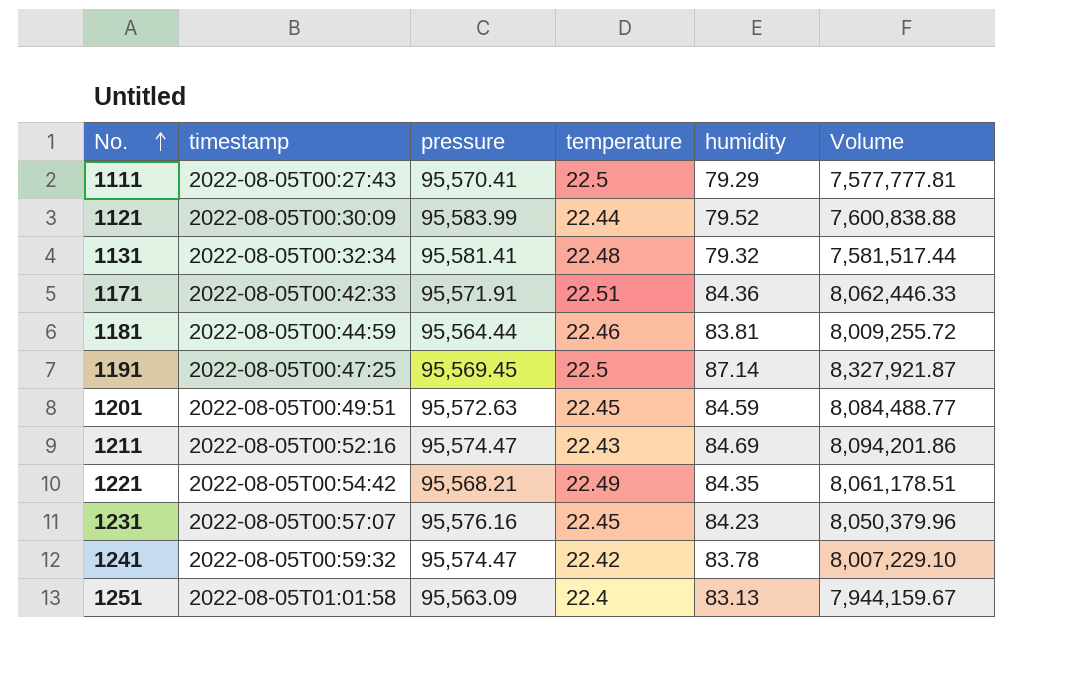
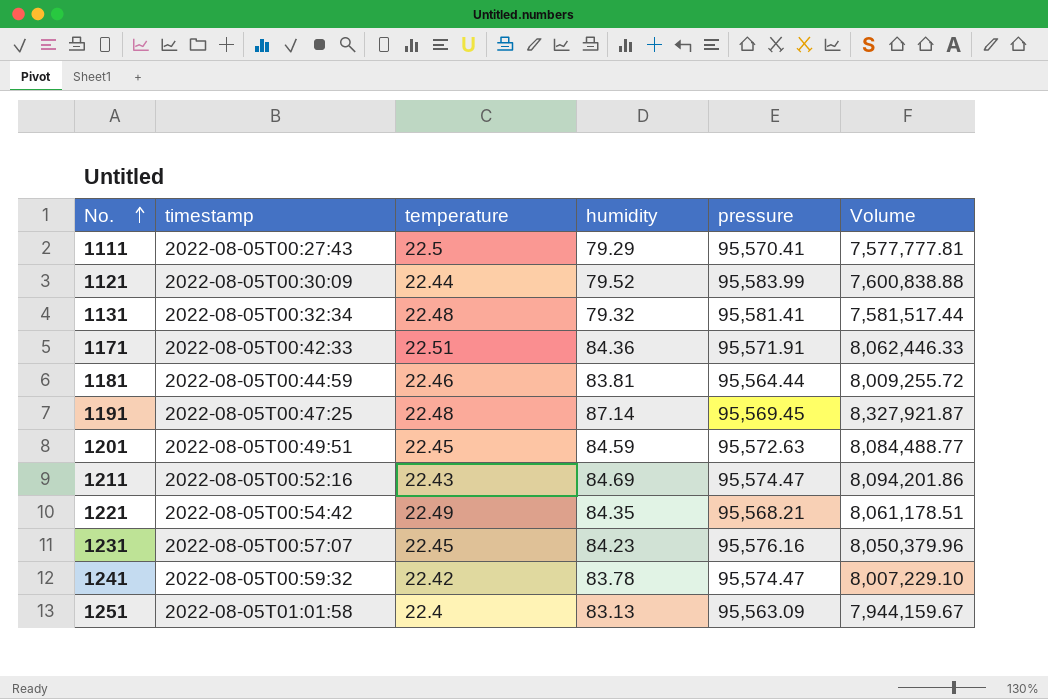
column pressure | position: 3 -> 5
1191 | temperature: 22.5 -> 22.48

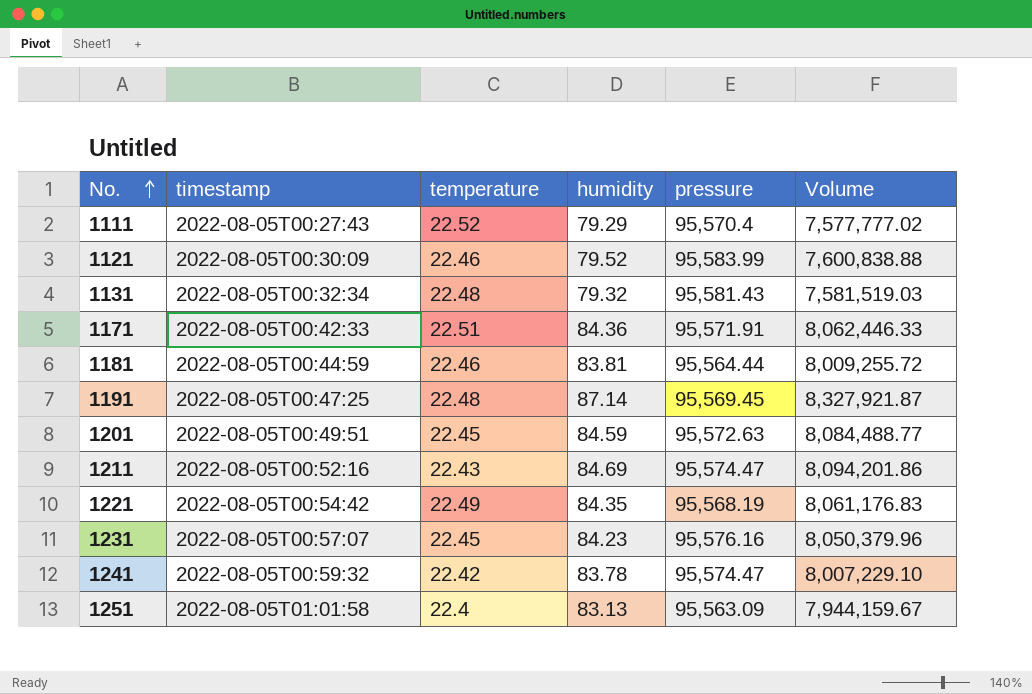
1111 | temperature: 22.5 -> 22.52
1111 | pressure: 95,570.41 -> 95,570.4
1111 | Volume: 7,577,777.81 -> 7,577,777.02
1121 | temperature: 22.44 -> 22.46
1131 | pressure: 95,581.41 -> 95,581.43
1131 | Volume: 7,581,517.44 -> 7,581,519.03
1221 | pressure: 95,568.21 -> 95,568.19
1221 | Volume: 8,061,178.51 -> 8,061,176.83

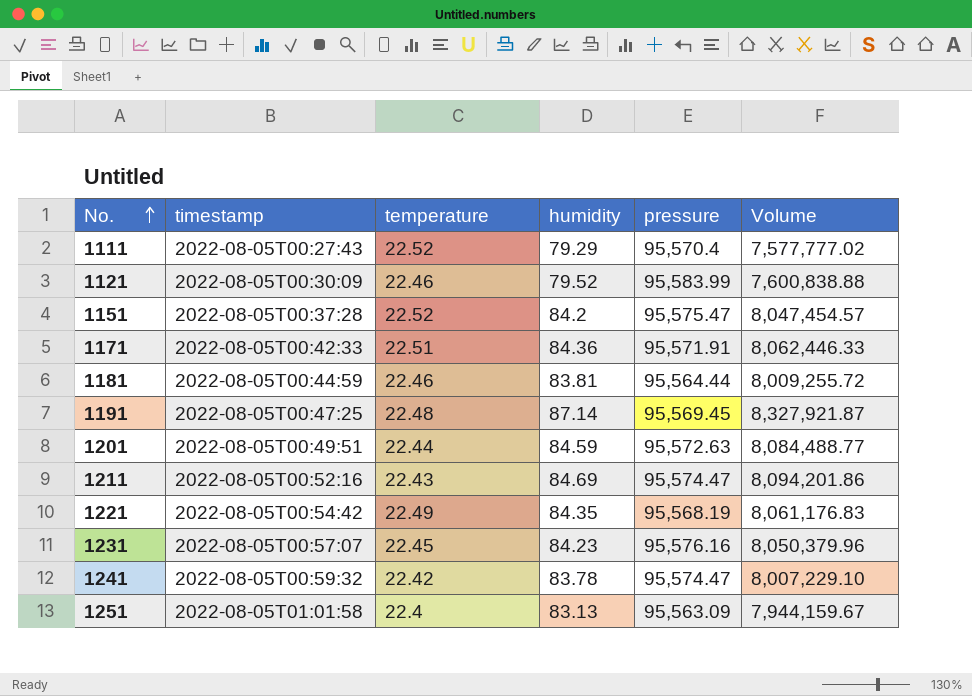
row 1131: 2022-08-05T00:32:34 | 22.48 | 79.32 | 95,581.43 | 7,581,519.03 -> none
row 1151: none -> 2022-08-05T00:37:28 | 22.52 | 84.2 | 95,575.47 | 8,047,454.57
1201 | temperature: 22.45 -> 22.44

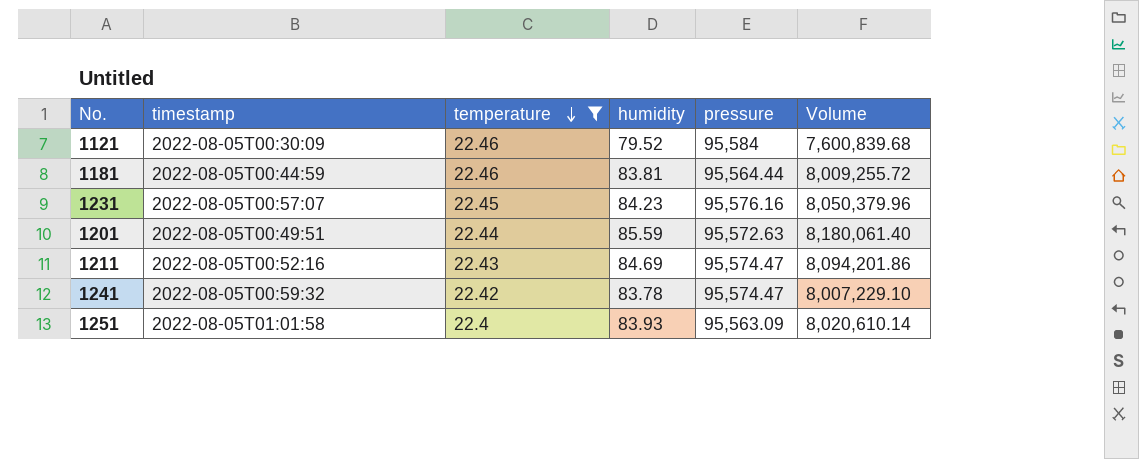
filter: none -> temperature <= 22.46
row order: No. ascending -> temperature descending
1121 | pressure: 95,583.99 -> 95,584
1121 | Volume: 7,600,838.88 -> 7,600,839.68
1201 | humidity: 84.59 -> 85.59
1201 | Volume: 8,084,488.77 -> 8,180,061.40
1251 | humidity: 83.13 -> 83.93
1251 | Volume: 7,944,159.67 -> 8,020,610.14

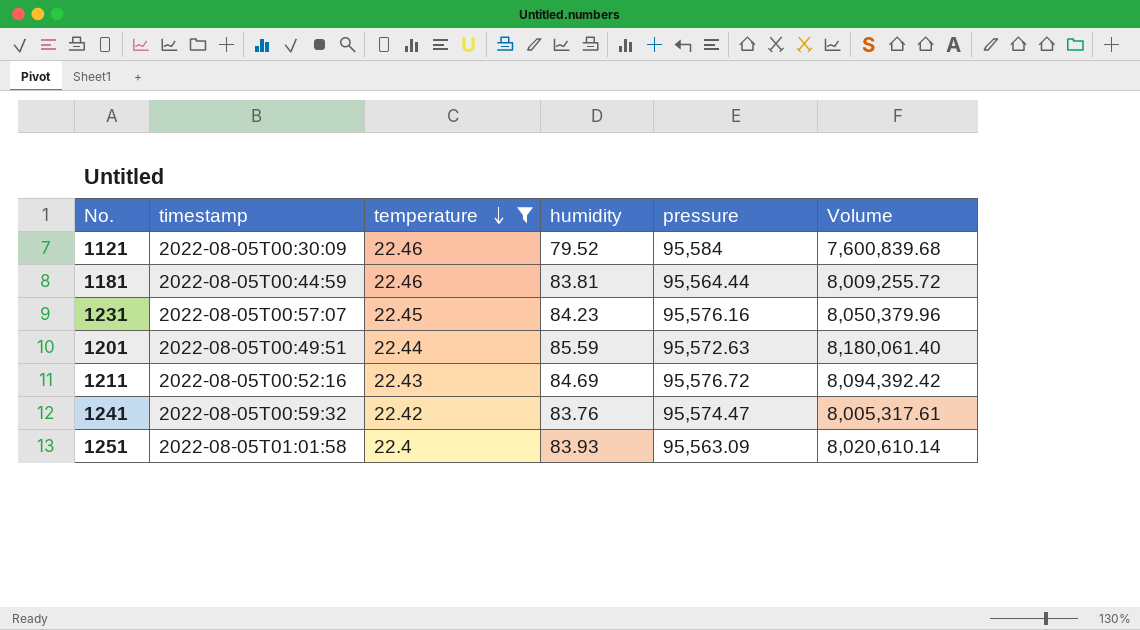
1211 | pressure: 95,574.47 -> 95,576.72
1211 | Volume: 8,094,201.86 -> 8,094,392.42
1241 | humidity: 83.78 -> 83.76
1241 | Volume: 8,007,229.10 -> 8,005,317.61

